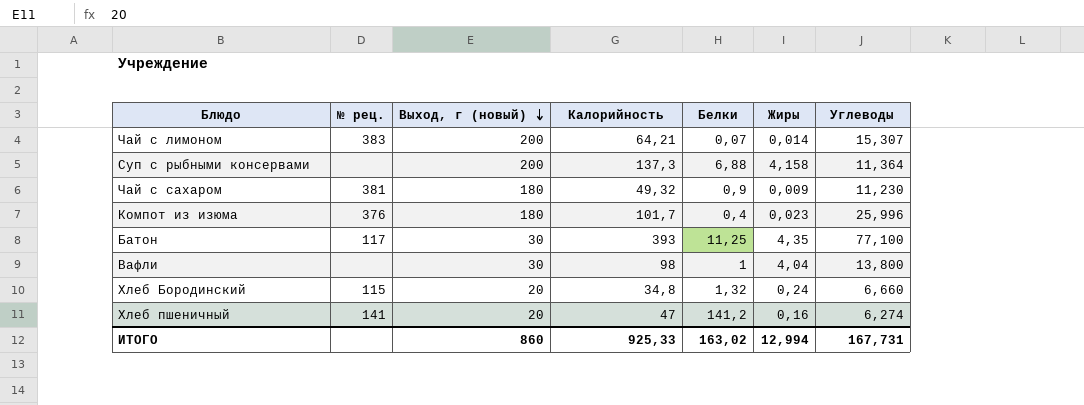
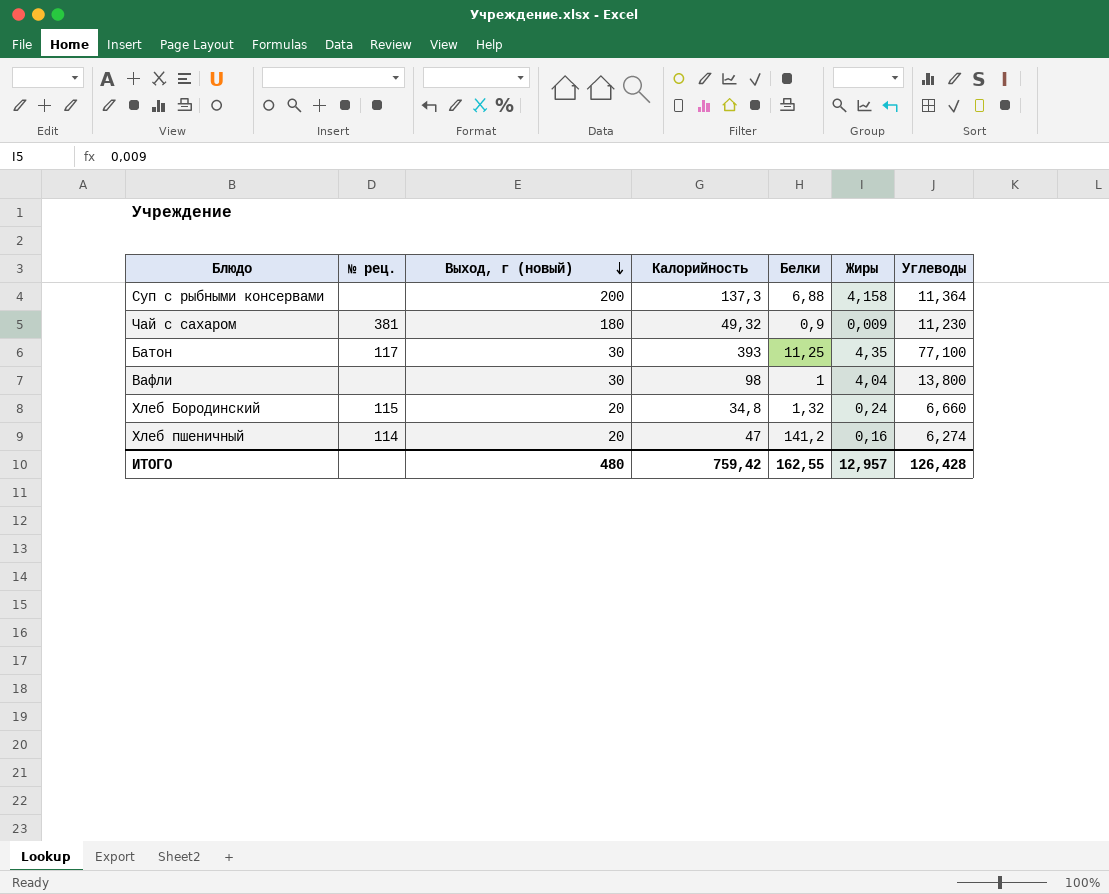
row Чай с лимоном: 383 | 200 | 64,21 | 0,07 | 0,014 | 15,307 -> none
row Компот из изюма: 376 | 180 | 101,7 | 0,4 | 0,023 | 25,996 -> none
Хлеб пшеничный | № рец.: 141 -> 114
ИТОГО | Выход, г (новый): 860 -> 480
ИТОГО | Калорийность: 925,33 -> 759,42
ИТОГО | Белки: 163,02 -> 162,55
ИТОГО | Жиры: 12,994 -> 12,957
ИТОГО | Углеводы: 167,731 -> 126,428

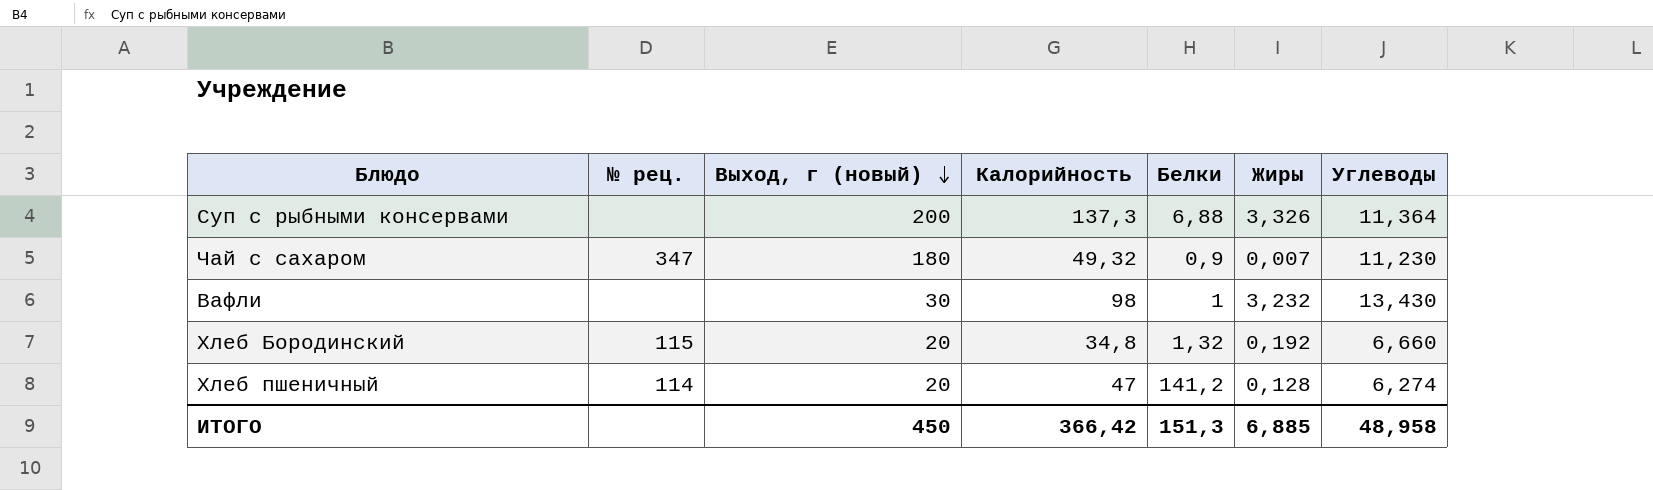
row Батон: 117 | 30 | 393 | 11,25 | 4,35 | 77,100 -> none
Суп с рыбными консервами | Жиры: 4,158 -> 3,326
Чай с сахаром | № рец.: 381 -> 347
Чай с сахаром | Жиры: 0,009 -> 0,007
Вафли | Жиры: 4,04 -> 3,232
Вафли | Углеводы: 13,800 -> 13,430
Хлеб Бородинский | Жиры: 0,24 -> 0,192
Хлеб пшеничный | Жиры: 0,16 -> 0,128
ИТОГО | Выход, г (новый): 480 -> 450
ИТОГО | Калорийность: 759,42 -> 366,42
ИТОГО | Белки: 162,55 -> 151,3
ИТОГО | Жиры: 12,957 -> 6,885
ИТОГО | Углеводы: 126,428 -> 48,958

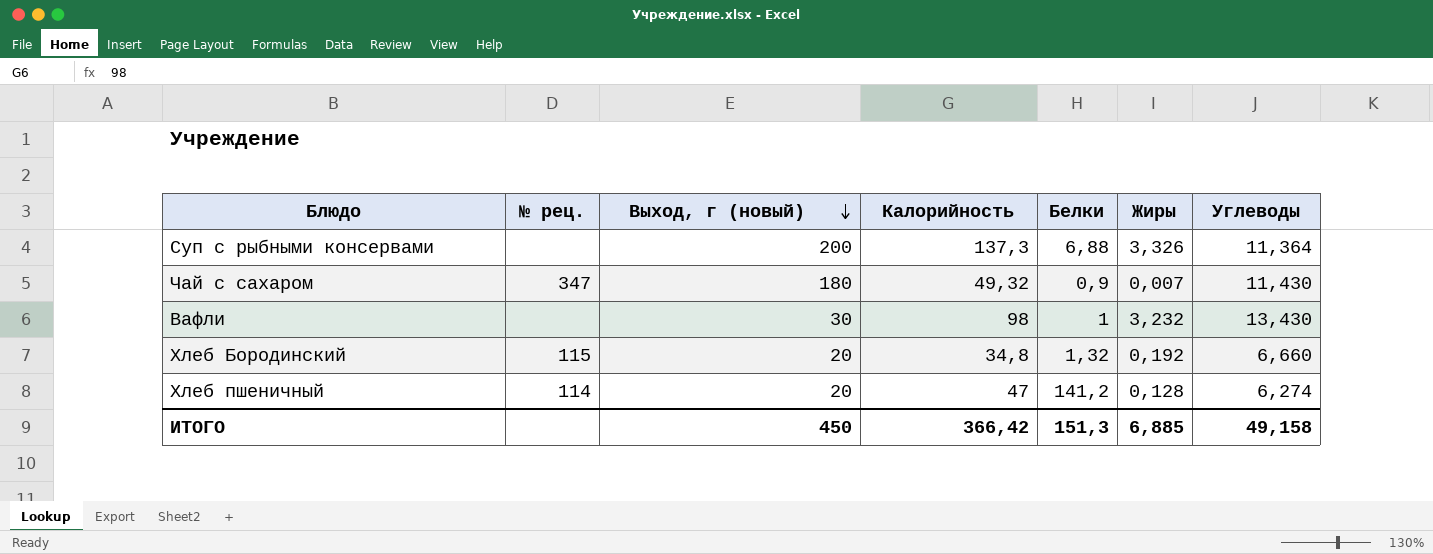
Чай с сахаром | Углеводы: 11,230 -> 11,430
ИТОГО | Углеводы: 48,958 -> 49,158

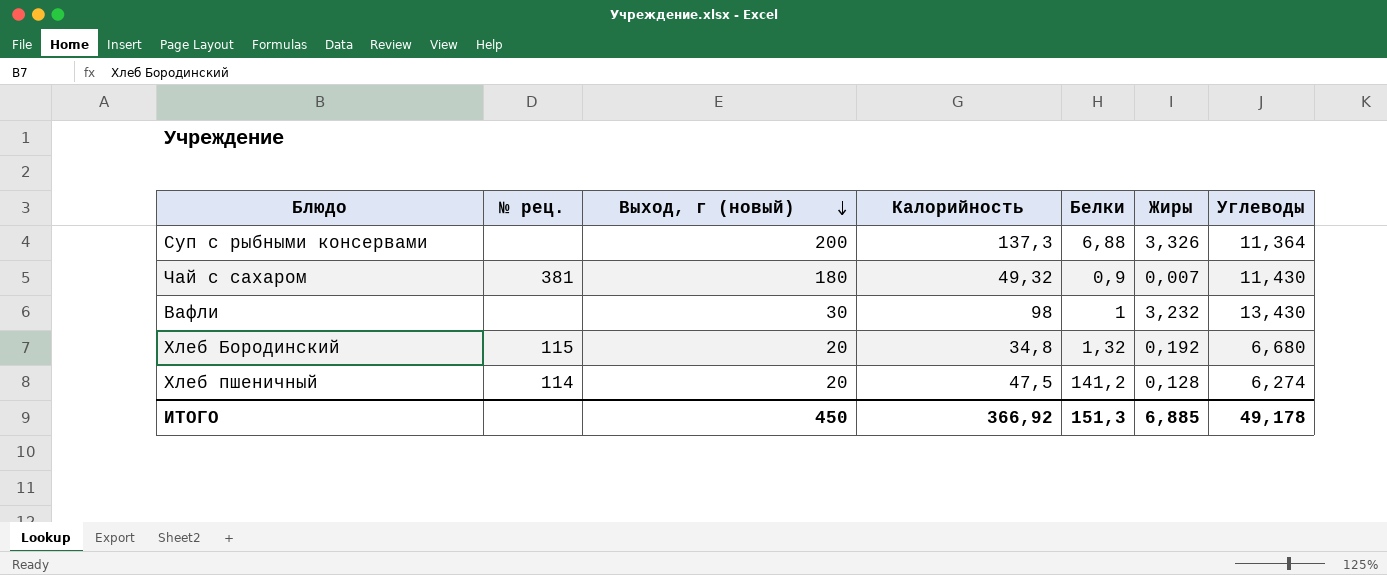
Чай с сахаром | № рец.: 347 -> 381
Хлеб Бородинский | Углеводы: 6,660 -> 6,680
Хлеб пшеничный | Калорийность: 47 -> 47,5
ИТОГО | Калорийность: 366,42 -> 366,92
ИТОГО | Углеводы: 49,158 -> 49,178

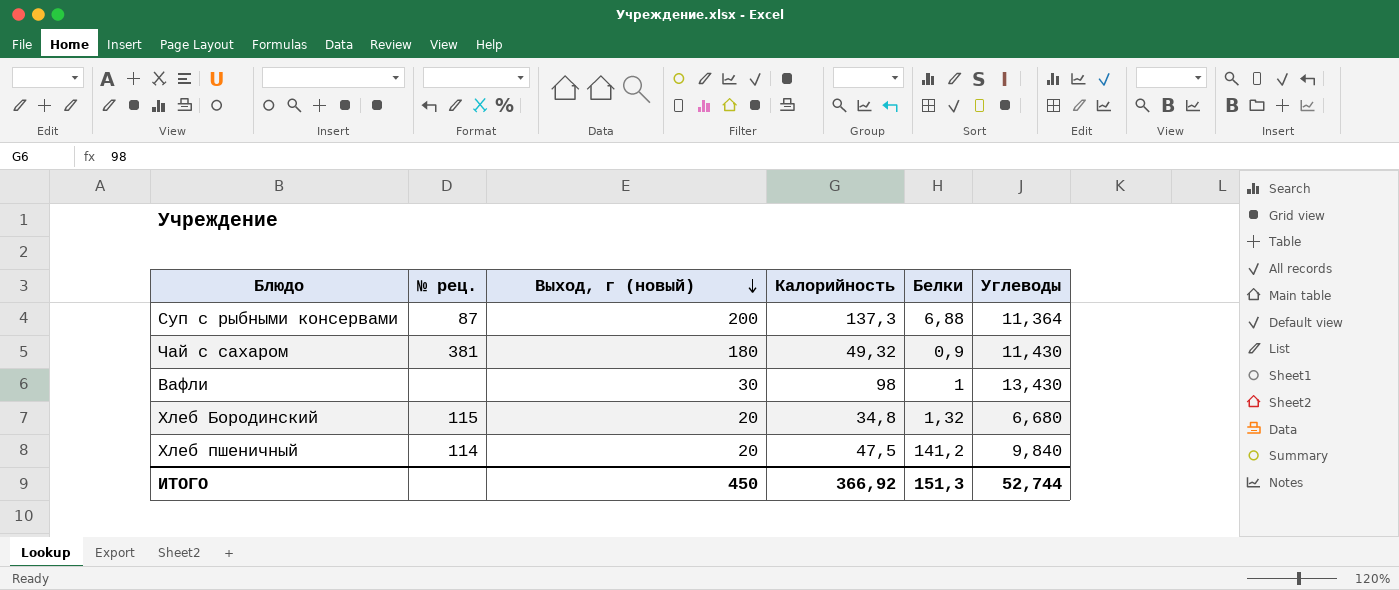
column Жиры | position: 6 -> none
Суп с рыбными консервами | № рец.: none -> 87
Хлеб пшеничный | Углеводы: 6,274 -> 9,840
ИТОГО | Углеводы: 49,178 -> 52,744

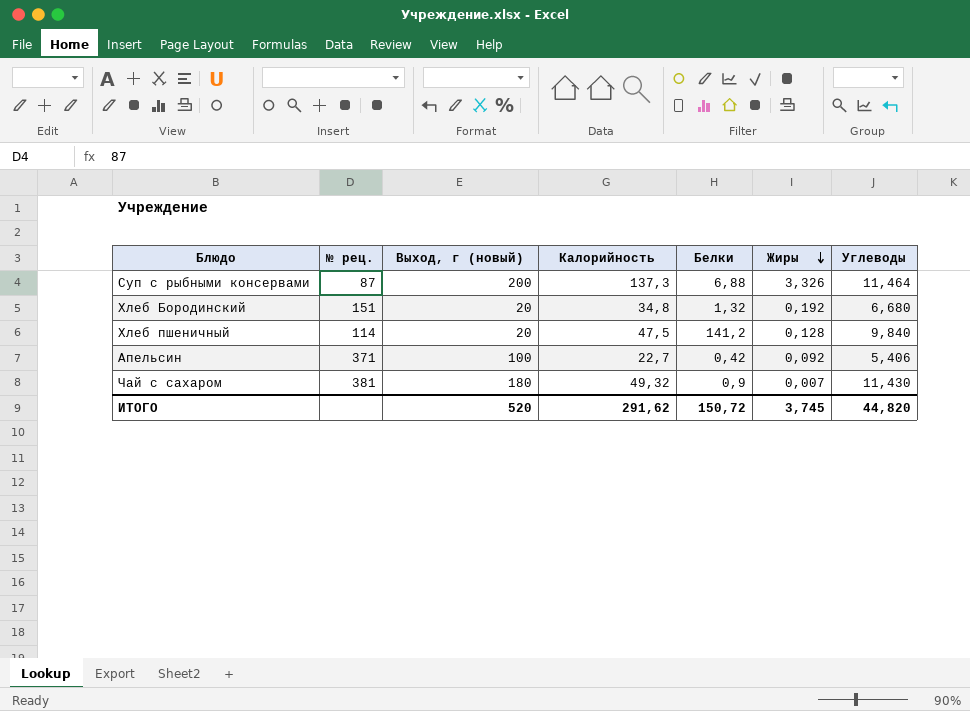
row order: Выход, г (новый) descending -> Жиры descending
column Жиры | position: none -> 6
row Вафли: none | 30 | 98 | 1 | 13,430 -> none
Суп с рыбными консервами | Углеводы: 11,364 -> 11,464
Хлеб Бородинский | № рец.: 115 -> 151
row Апельсин: none -> 371 | 100 | 22,7 | 0,42 | 0,092 | 5,406
ИТОГО | Выход, г (новый): 450 -> 520
ИТОГО | Калорийность: 366,92 -> 291,62
ИТОГО | Белки: 151,3 -> 150,72
ИТОГО | Углеводы: 52,744 -> 44,820

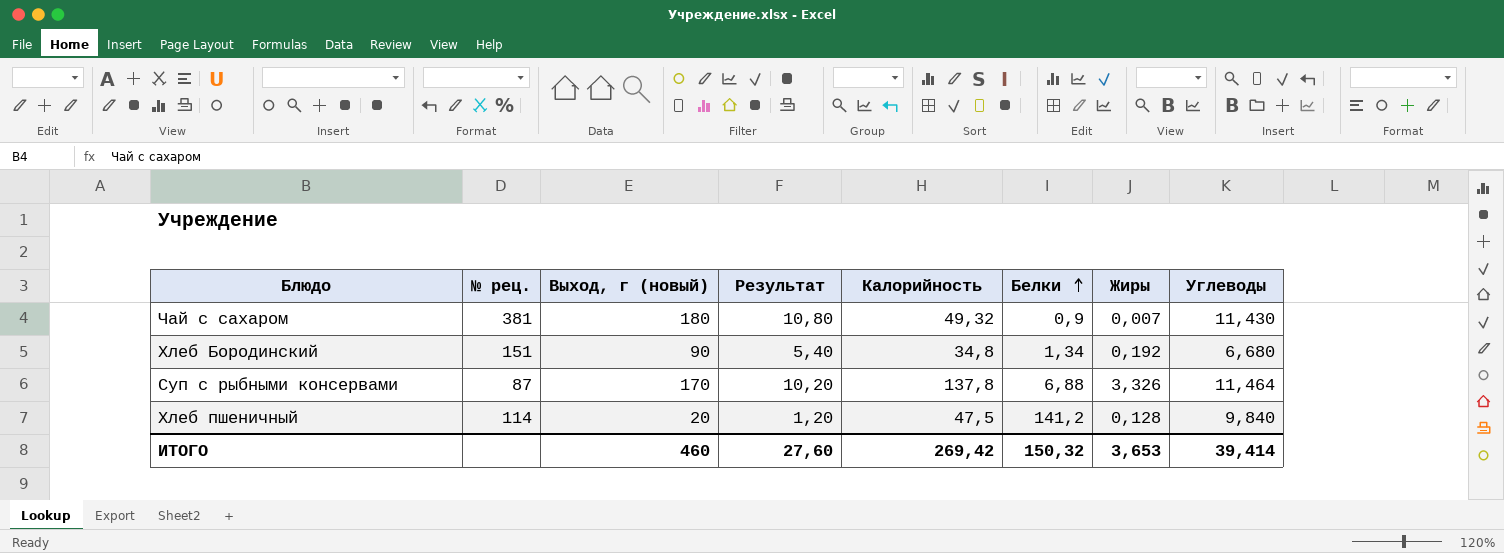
row order: Жиры descending -> Белки ascending
column Результат | formula: none -> [Выход, г (новый)] * 0,06
row Апельсин: 371 | 100 | 22,7 | 0,42 | 0,092 | 5,406 -> none
Хлеб Бородинский | Выход, г (новый): 20 -> 90
Хлеб Бородинский | Белки: 1,32 -> 1,34
Суп с рыбными консервами | Выход, г (новый): 200 -> 170
Суп с рыбными консервами | Калорийность: 137,3 -> 137,8
ИТОГО | Выход, г (новый): 520 -> 460
ИТОГО | Калорийность: 291,62 -> 269,42
ИТОГО | Белки: 150,72 -> 150,32
ИТОГО | Жиры: 3,745 -> 3,653
ИТОГО | Углеводы: 44,820 -> 39,414

